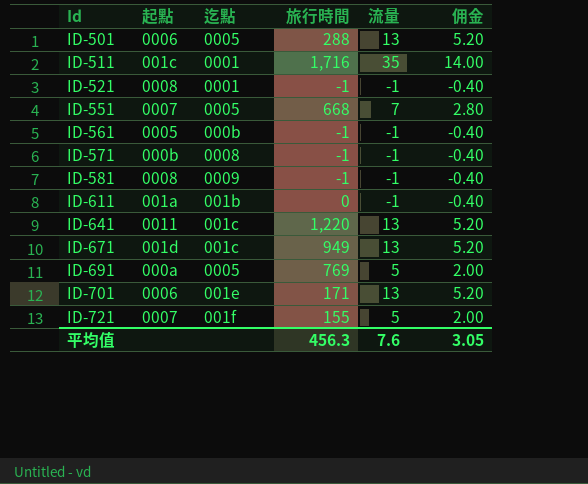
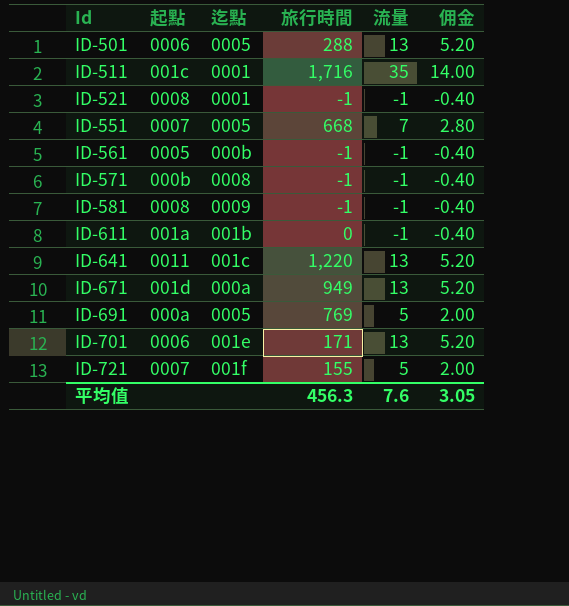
ID-671 | 迄點: 001c -> 000a

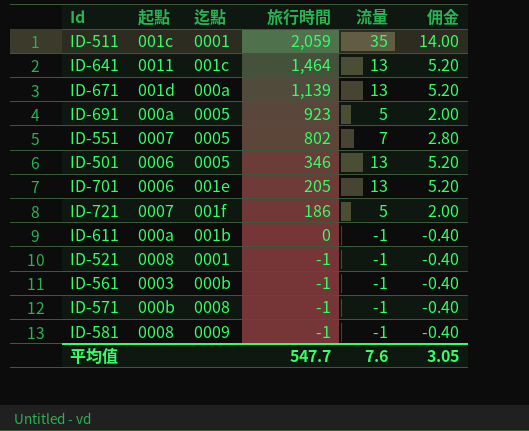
row order: Id ascending -> 旅行時間 descending
ID-511 | 旅行時間: 1,716 -> 2,059
ID-641 | 旅行時間: 1,220 -> 1,464
ID-671 | 旅行時間: 949 -> 1,139
ID-691 | 旅行時間: 769 -> 923
ID-551 | 旅行時間: 668 -> 802
ID-501 | 旅行時間: 288 -> 346
ID-701 | 旅行時間: 171 -> 205
ID-721 | 旅行時間: 155 -> 186
ID-611 | 起點: 001a -> 000a
ID-561 | 起點: 0005 -> 0003
平均值 | 旅行時間: 456.3 -> 547.7

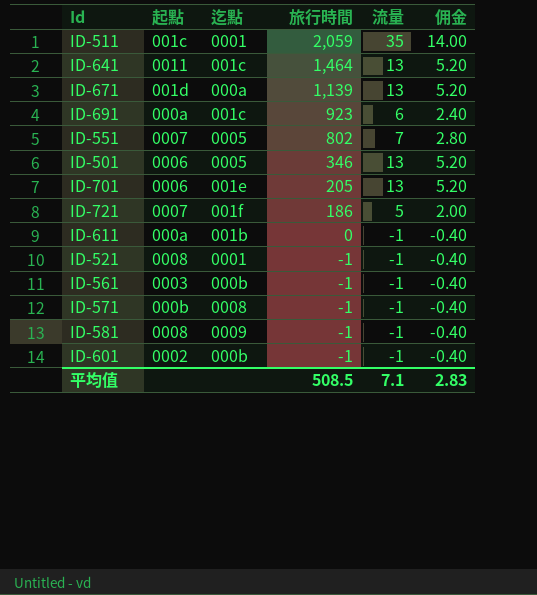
ID-691 | 迄點: 0005 -> 001c
ID-691 | 流量: 5 -> 6
ID-691 | 佣金: 2.00 -> 2.40
row ID-601: none -> 0002 | 000b | -1 | -1 | -0.40
平均值 | 旅行時間: 547.7 -> 508.5
平均值 | 流量: 7.6 -> 7.1
平均值 | 佣金: 3.05 -> 2.83

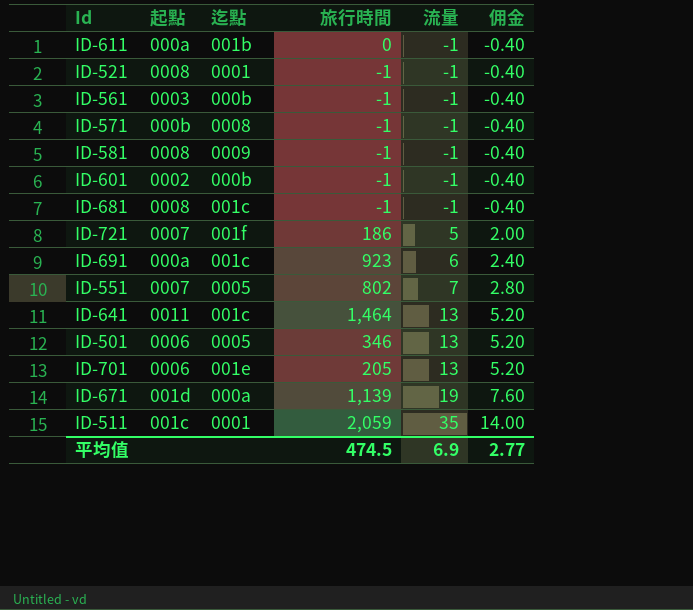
row order: 旅行時間 descending -> 流量 ascending
row ID-681: none -> 0008 | 001c | -1 | -1 | -0.40
ID-671 | 流量: 13 -> 19
ID-671 | 佣金: 5.20 -> 7.60
平均值 | 旅行時間: 508.5 -> 474.5
平均值 | 流量: 7.1 -> 6.9
平均值 | 佣金: 2.83 -> 2.77

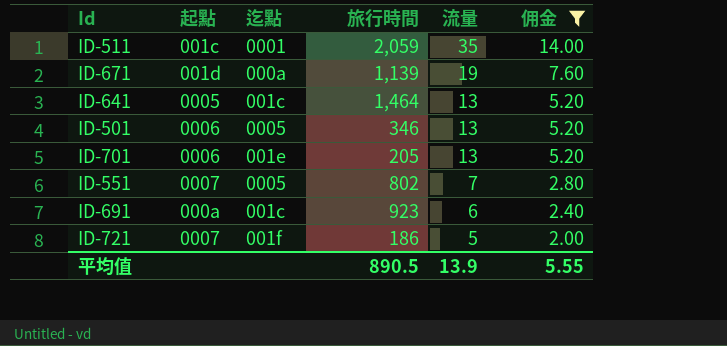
filter: none -> 佣金 != -0.40
row order: 流量 ascending -> 流量 descending
ID-641 | 起點: 0011 -> 0005
平均值 | 旅行時間: 474.5 -> 890.5
平均值 | 流量: 6.9 -> 13.9
平均值 | 佣金: 2.77 -> 5.55

